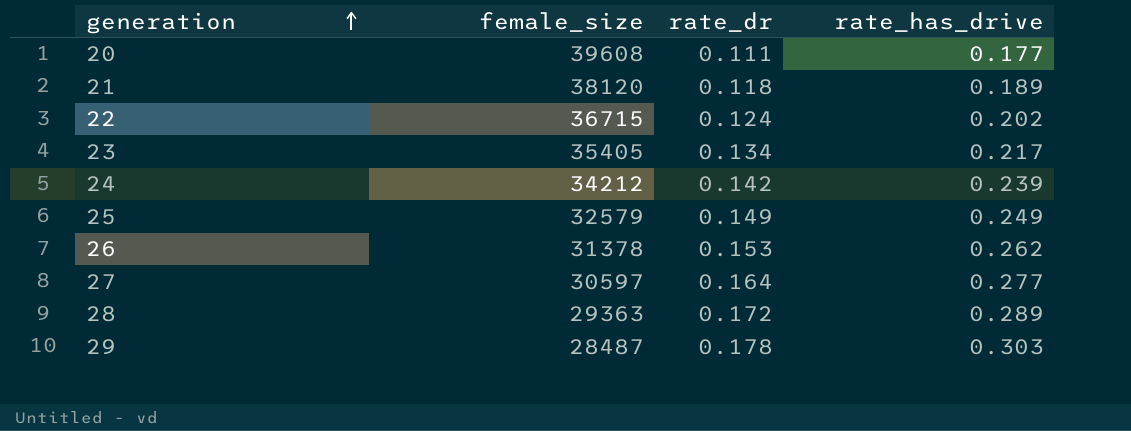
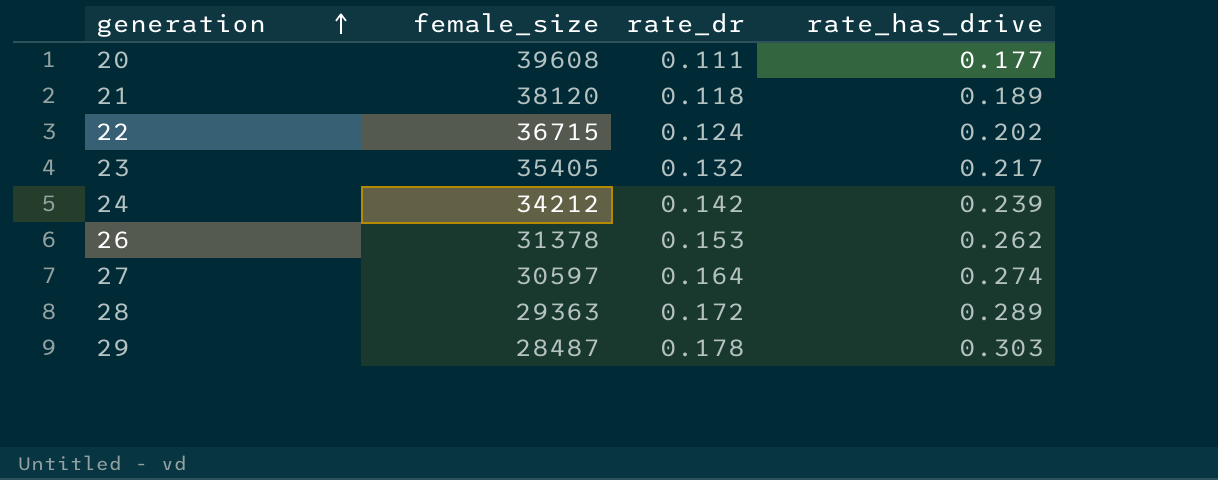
row 25: 32579 | 0.149 | 0.249 -> none
23 | rate_dr: 0.134 -> 0.132
27 | rate_has_drive: 0.277 -> 0.274

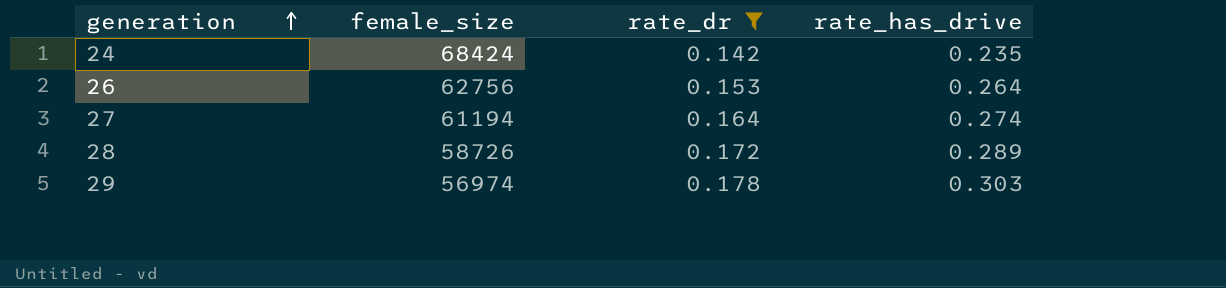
filter: none -> rate_dr >= 0.142
24 | female_size: 34212 -> 68424
24 | rate_has_drive: 0.239 -> 0.235
26 | female_size: 31378 -> 62756
26 | rate_has_drive: 0.262 -> 0.264
27 | female_size: 30597 -> 61194
28 | female_size: 29363 -> 58726
29 | female_size: 28487 -> 56974

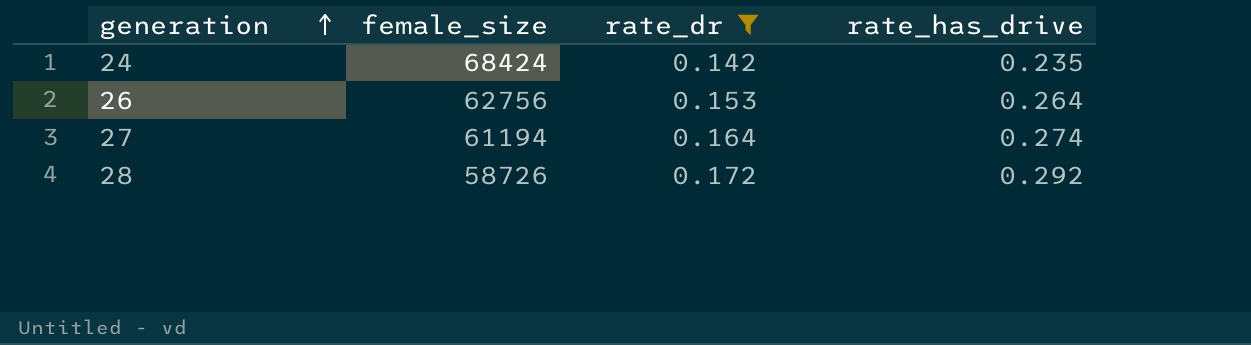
row 29: 56974 | 0.178 | 0.303 -> none
28 | rate_has_drive: 0.289 -> 0.292

